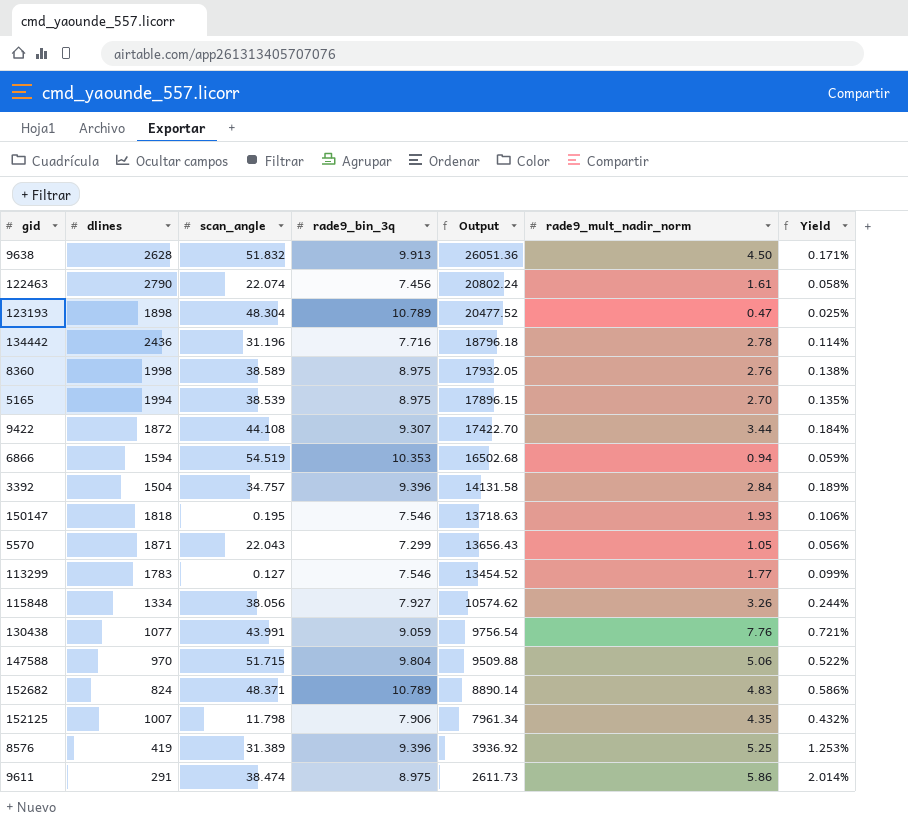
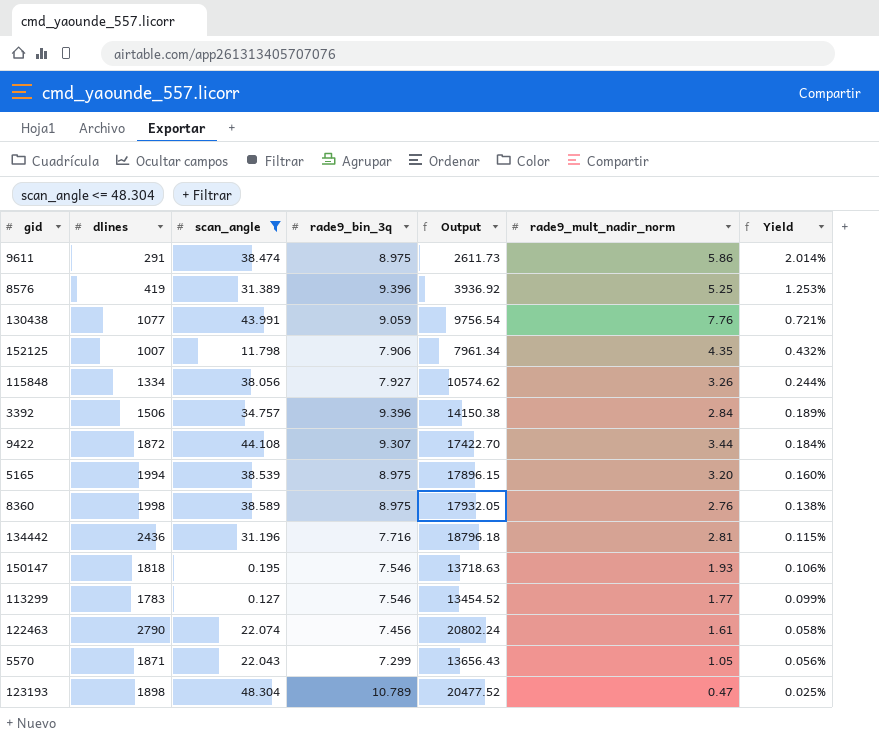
filter: none -> scan_angle <= 48.304
row order: Output descending -> Yield descending
3392 | dlines: 1504 -> 1506
3392 | Output: 14131.58 -> 14150.38
5165 | rade9_mult_nadir_norm: 2.70 -> 3.20
5165 | Yield: 0.135% -> 0.160%
134442 | rade9_mult_nadir_norm: 2.78 -> 2.81
134442 | Yield: 0.114% -> 0.115%

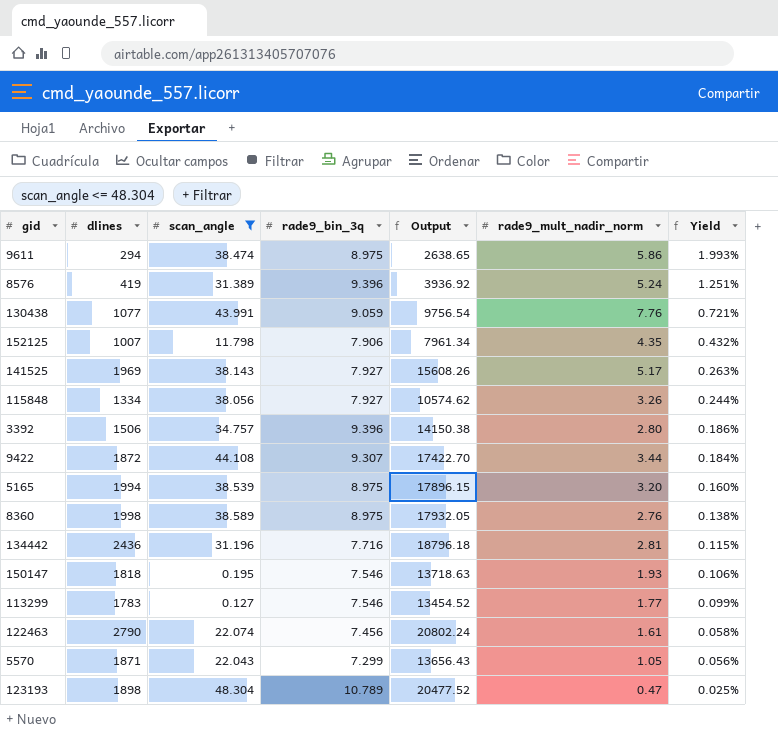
9611 | dlines: 291 -> 294
9611 | Output: 2611.73 -> 2638.65
9611 | Yield: 2.014% -> 1.993%
8576 | rade9_mult_nadir_norm: 5.25 -> 5.24
8576 | Yield: 1.253% -> 1.251%
row 141525: none -> 1969 | 38.143 | 7.927 | 15608.26 | 5.17 | 0.263%
3392 | rade9_mult_nadir_norm: 2.84 -> 2.80
3392 | Yield: 0.189% -> 0.186%

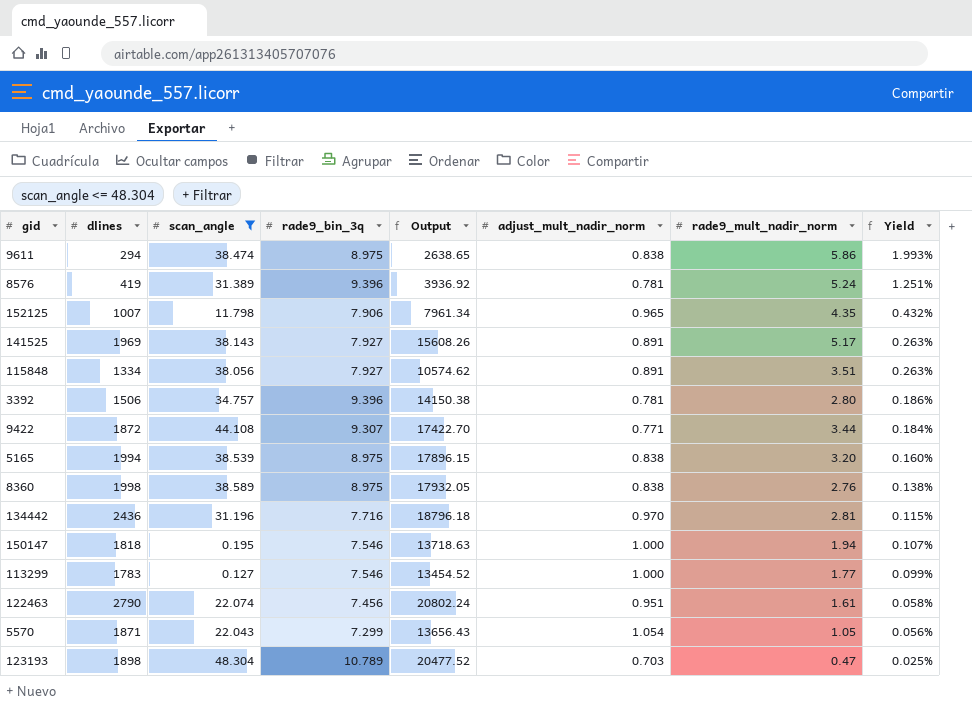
column adjust_mult_nadir_norm | position: none -> 6
row 130438: 1077 | 43.991 | 9.059 | 9756.54 | 7.76 | 0.721% -> none
115848 | rade9_mult_nadir_norm: 3.26 -> 3.51
115848 | Yield: 0.244% -> 0.263%
150147 | rade9_mult_nadir_norm: 1.93 -> 1.94
150147 | Yield: 0.106% -> 0.107%

